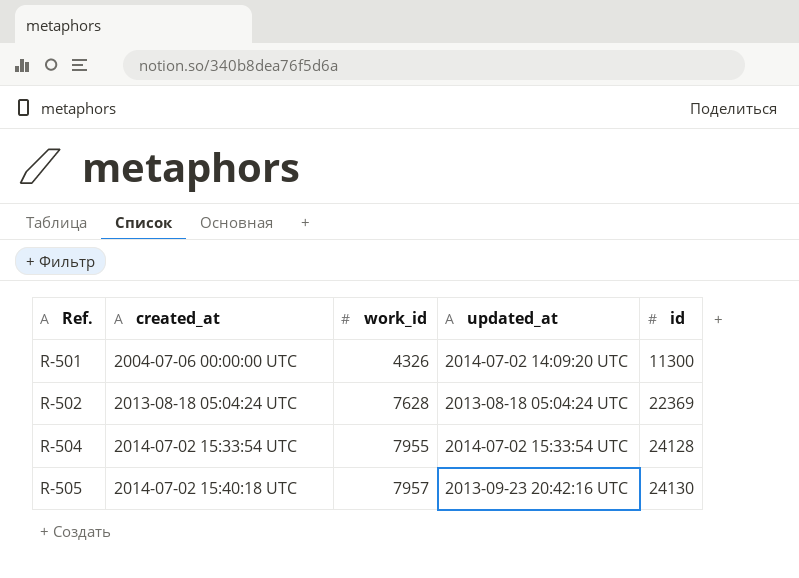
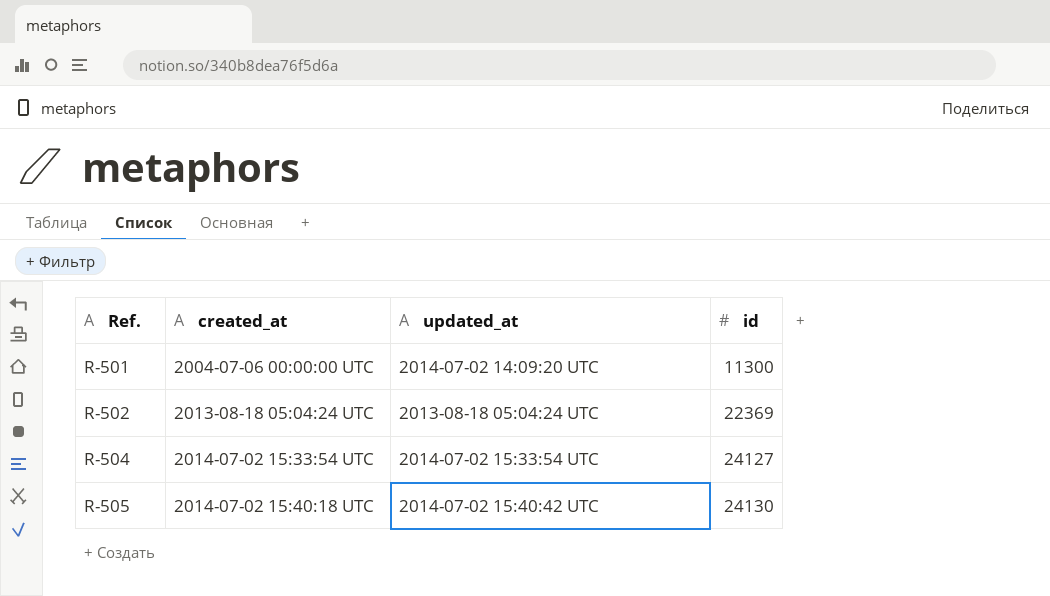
column work_id | position: 3 -> none
R-504 | id: 24128 -> 24127
R-505 | updated_at: 2013-09-23 20:42:16 UTC -> 2014-07-02 15:40:42 UTC

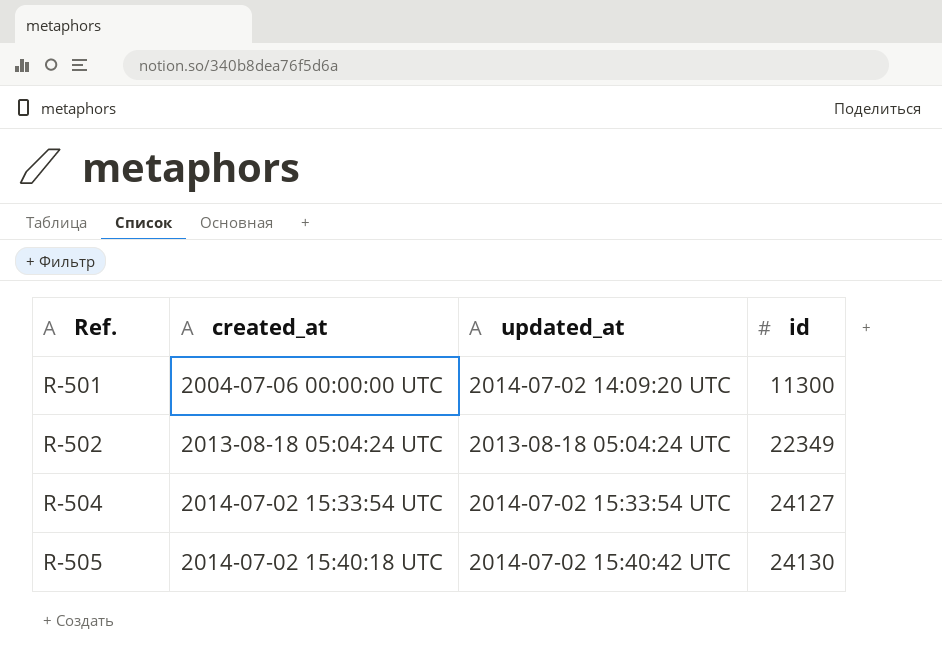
R-502 | id: 22369 -> 22349

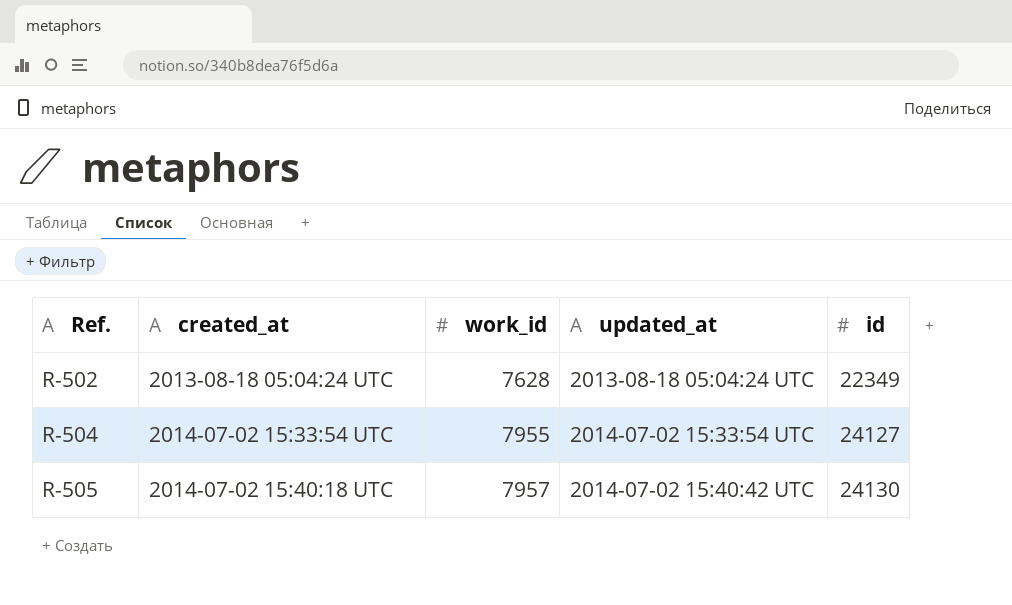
column work_id | position: none -> 3
row R-501: 2004-07-06 00:00:00 UTC | 2014-07-02 14:09:20 UTC | 11300 -> none

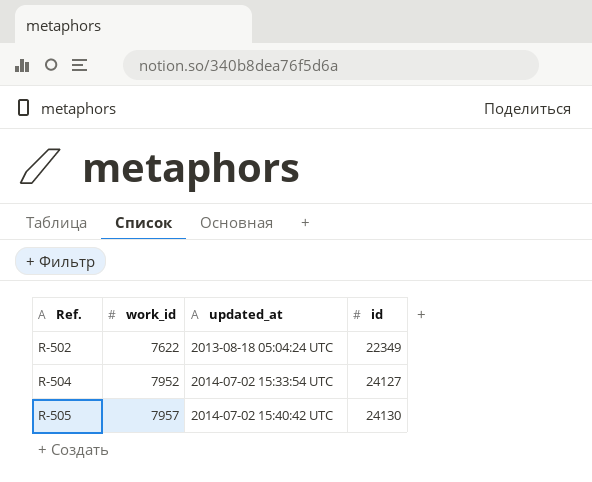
column created_at | position: 2 -> none
R-502 | work_id: 7628 -> 7622
R-504 | work_id: 7955 -> 7952

